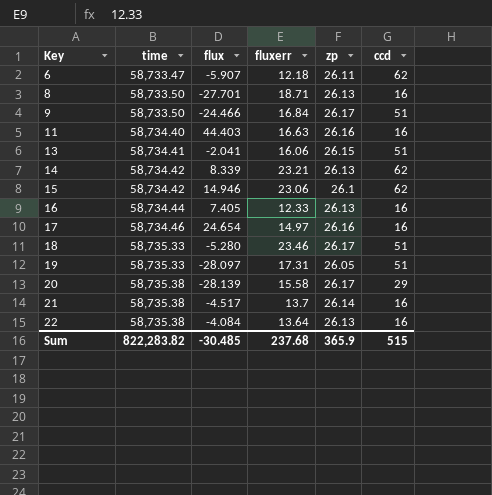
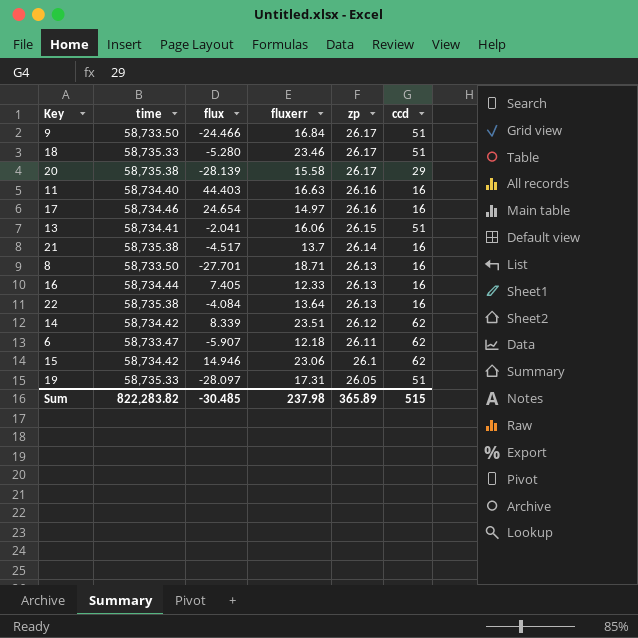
row order: Key ascending -> zp descending
14 | fluxerr: 23.21 -> 23.51
14 | zp: 26.13 -> 26.12
Sum | fluxerr: 237.68 -> 237.98
Sum | zp: 365.9 -> 365.89

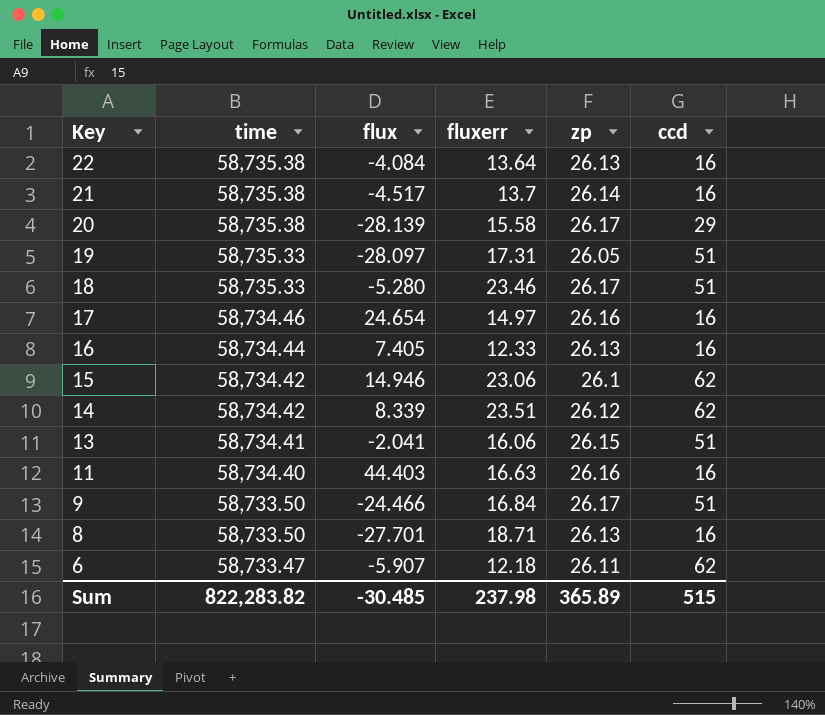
row order: zp descending -> Key descending

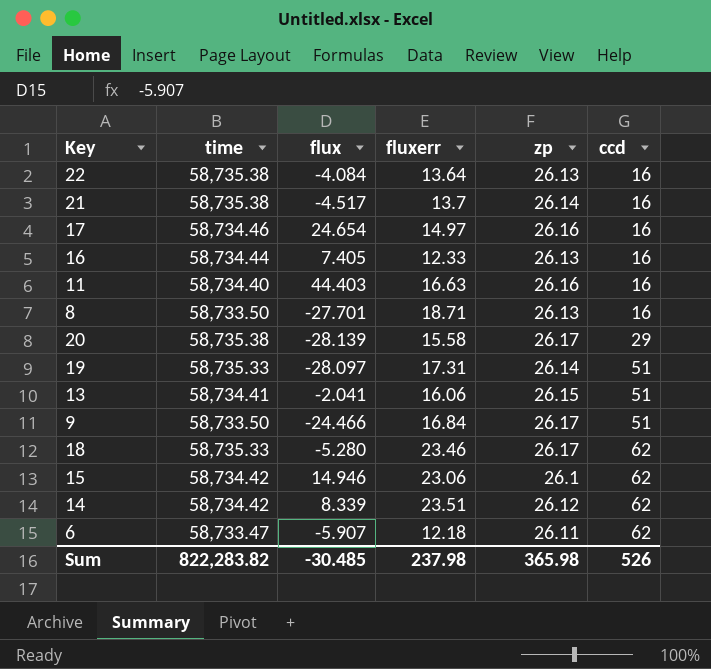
row order: Key descending -> ccd ascending
19 | zp: 26.05 -> 26.14
18 | ccd: 51 -> 62
Sum | zp: 365.89 -> 365.98
Sum | ccd: 515 -> 526

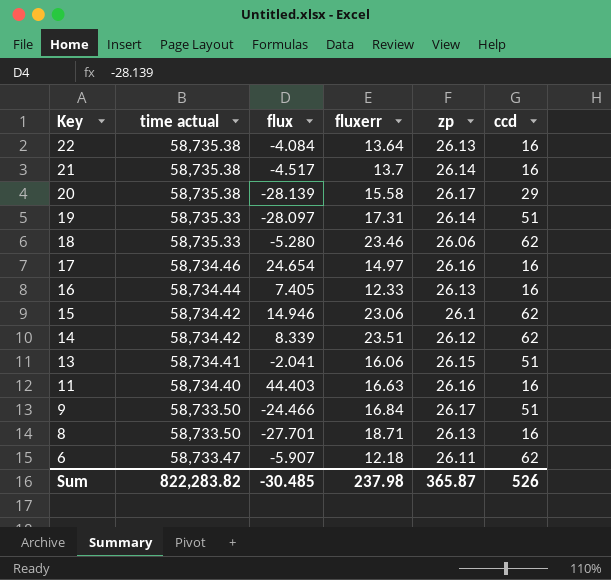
row order: ccd ascending -> Key descending
column name: time -> time actual
18 | zp: 26.17 -> 26.06
Sum | zp: 365.98 -> 365.87

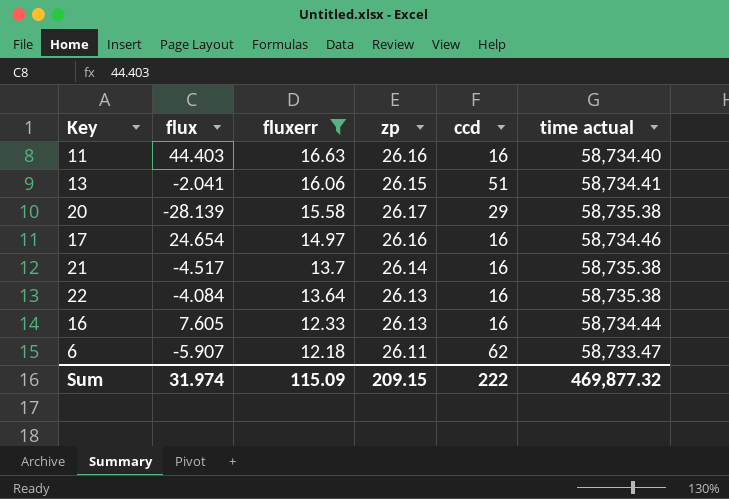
filter: none -> fluxerr <= 16.63
row order: Key descending -> fluxerr descending
column time actual | position: 2 -> 6
16 | flux: 7.405 -> 7.605
Sum | flux: -30.485 -> 31.974
Sum | fluxerr: 237.98 -> 115.09
Sum | zp: 365.87 -> 209.15
Sum | ccd: 526 -> 222
Sum | time actual: 822,283.82 -> 469,877.32

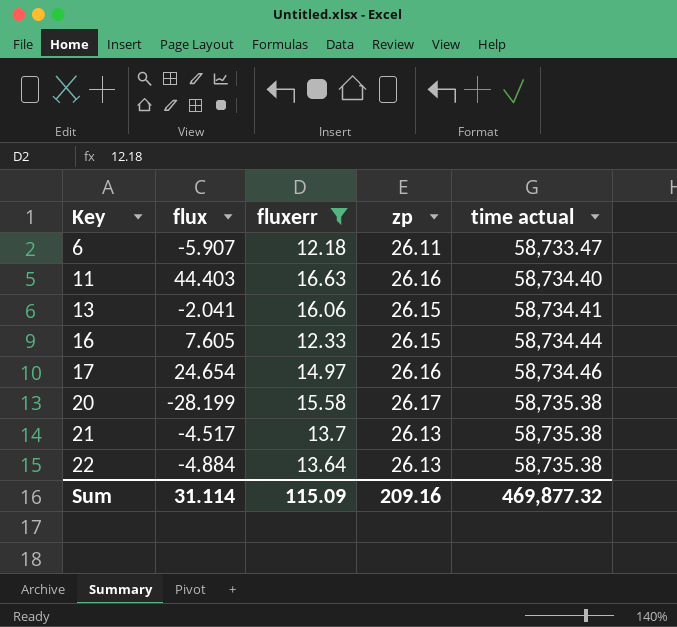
row order: fluxerr descending -> Key ascending
column ccd | position: 5 -> none
16 | zp: 26.13 -> 26.15
20 | flux: -28.139 -> -28.199
21 | zp: 26.14 -> 26.13
22 | flux: -4.084 -> -4.884
Sum | flux: 31.974 -> 31.114
Sum | zp: 209.15 -> 209.16

